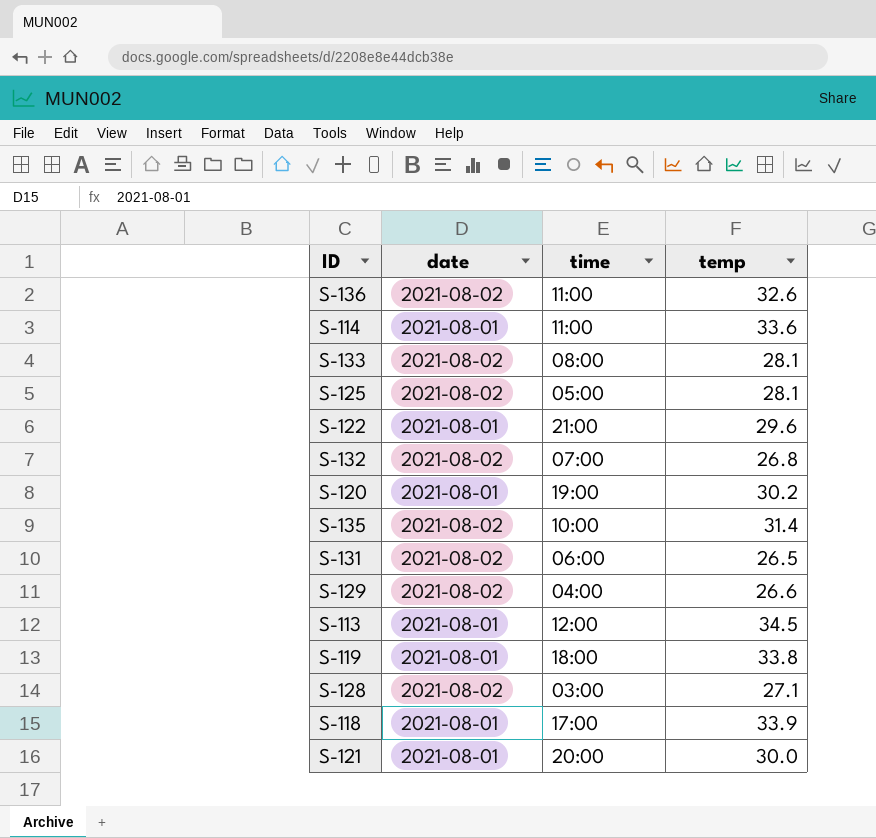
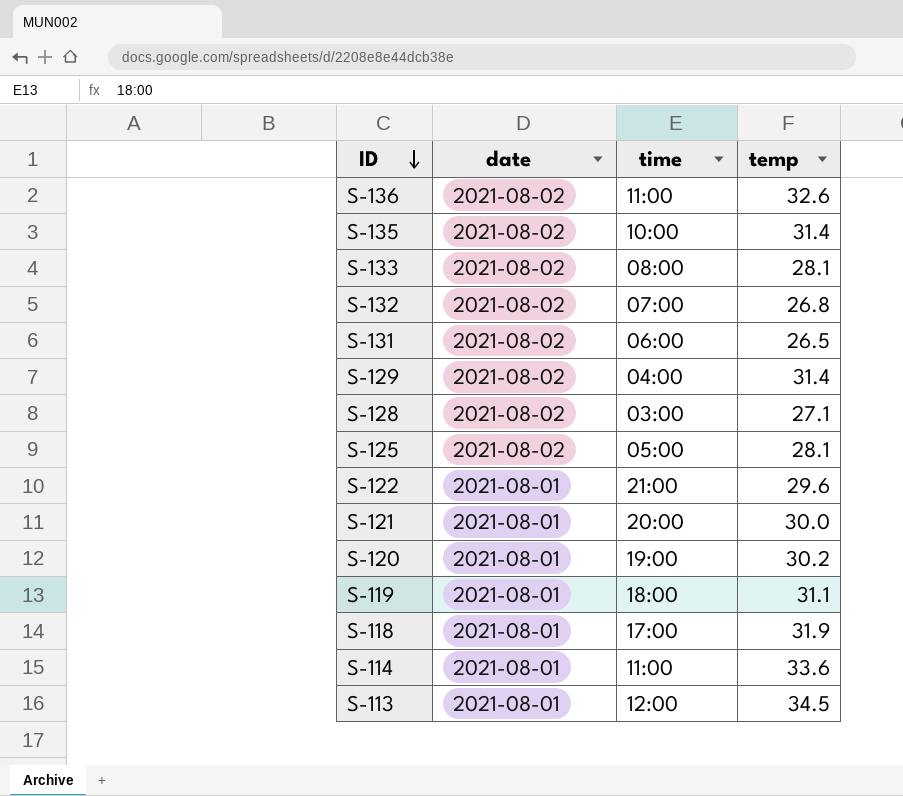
row order: none -> ID descending
S-129 | temp: 26.6 -> 31.4
S-119 | temp: 33.8 -> 31.1
S-118 | temp: 33.9 -> 31.9

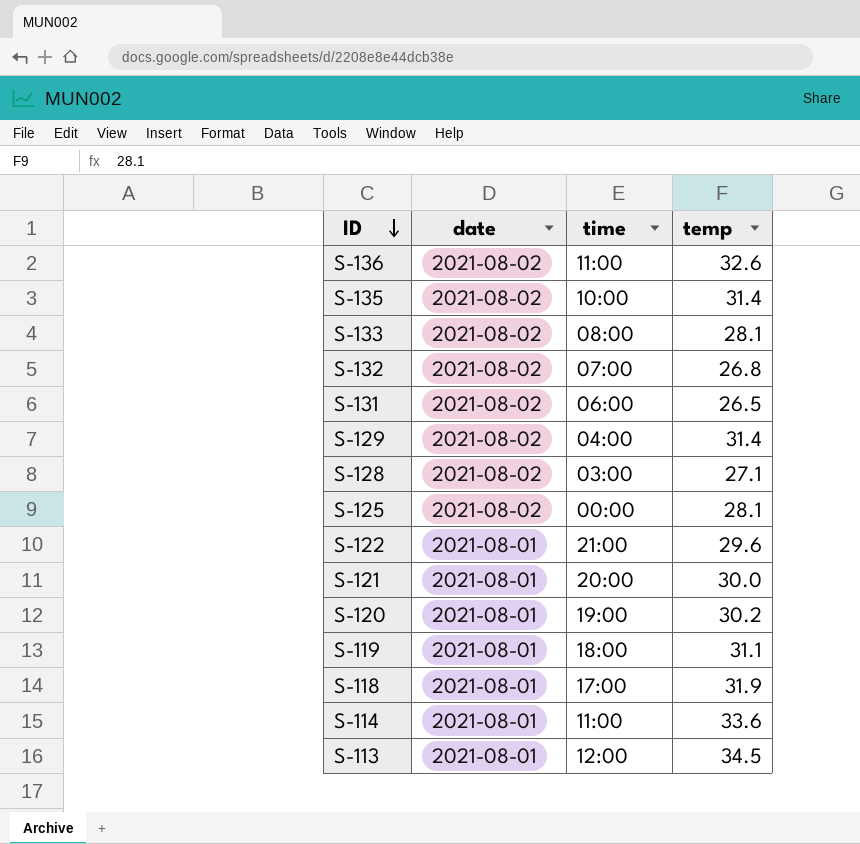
S-125 | time: 05:00 -> 00:00

